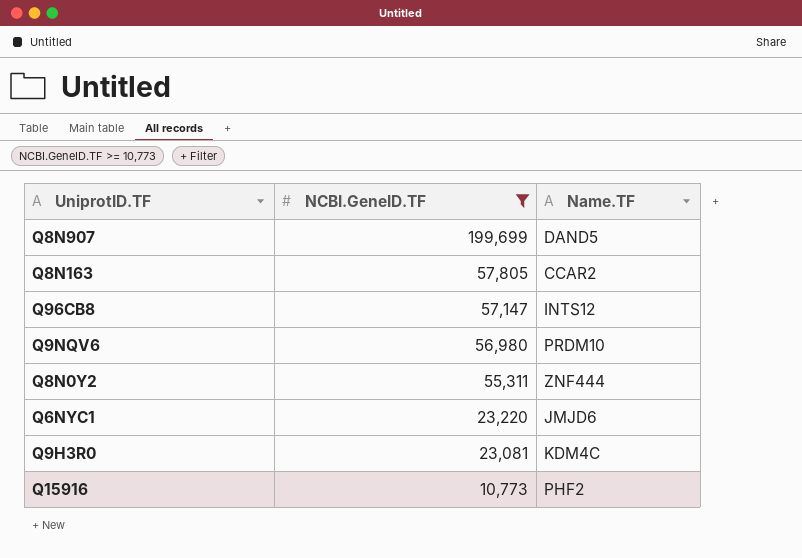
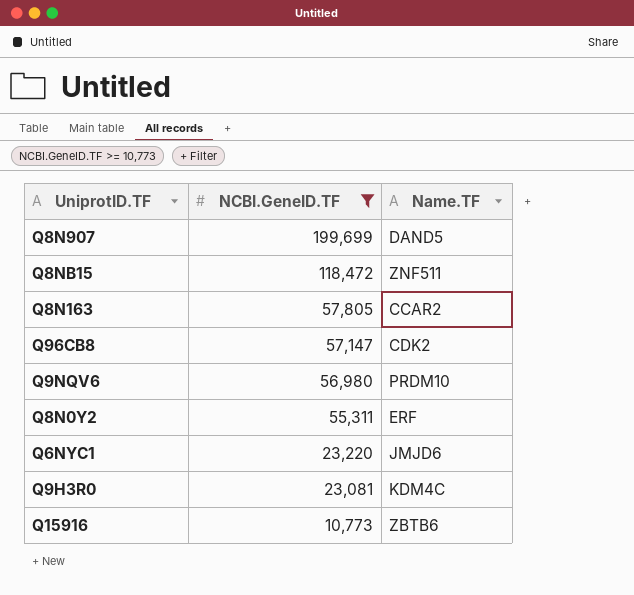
row Q8NB15: none -> 118,472 | ZNF511
Q96CB8 | Name.TF: INTS12 -> CDK2
Q8N0Y2 | Name.TF: ZNF444 -> ERF
Q15916 | Name.TF: PHF2 -> ZBTB6

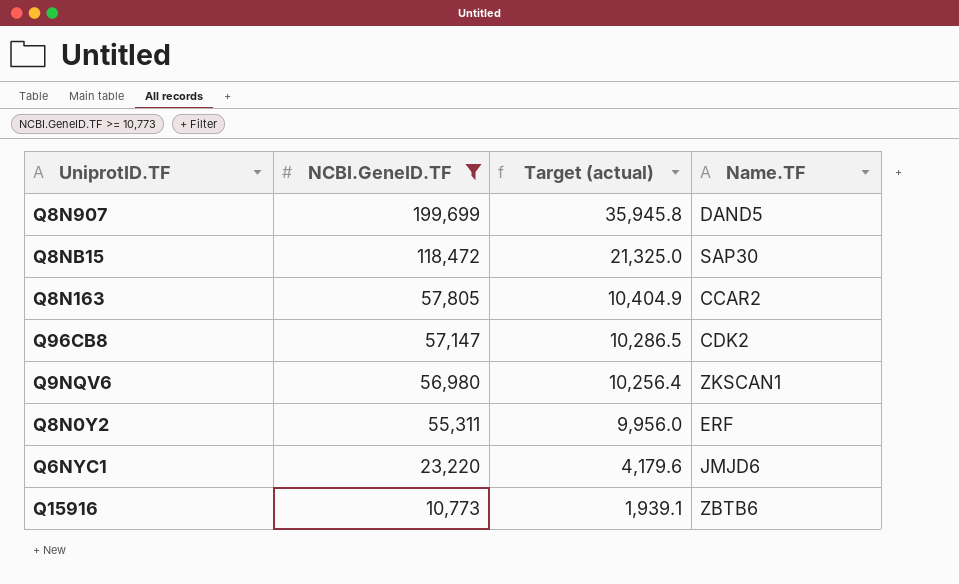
column Target (actual) | formula: none -> [NCBI.GeneID.TF] * 0.18
row Q9H3R0: 23,081 | KDM4C -> none
Q8NB15 | Name.TF: ZNF511 -> SAP30
Q9NQV6 | Name.TF: PRDM10 -> ZKSCAN1

